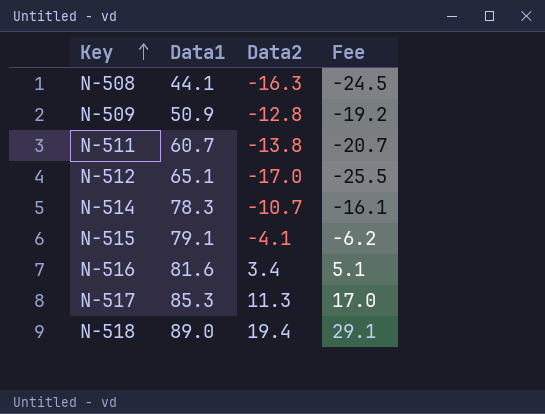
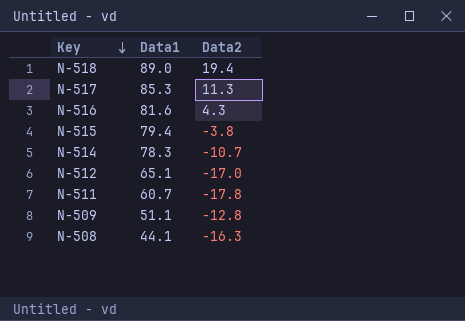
row order: Key ascending -> Key descending
column Fee | formula: [Data2] * 1.5 -> none
N-516 | Data2: 3.4 -> 4.3
N-515 | Data1: 79.1 -> 79.4
N-515 | Data2: -4.1 -> -3.8
N-511 | Data2: -13.8 -> -17.8
N-509 | Data1: 50.9 -> 51.1

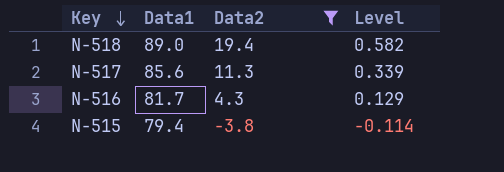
filter: none -> Data2 >= -3.8
column Level | formula: none -> [Data2] * 0.03
N-517 | Data1: 85.3 -> 85.6
N-516 | Data1: 81.6 -> 81.7

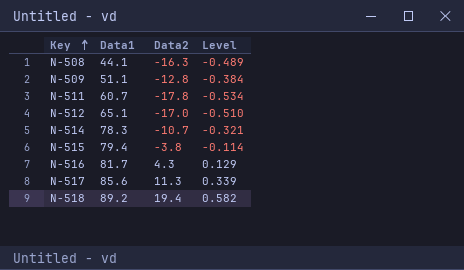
filter: Data2 >= -3.8 -> none
row order: Key descending -> Key ascending
N-518 | Data1: 89.0 -> 89.2

